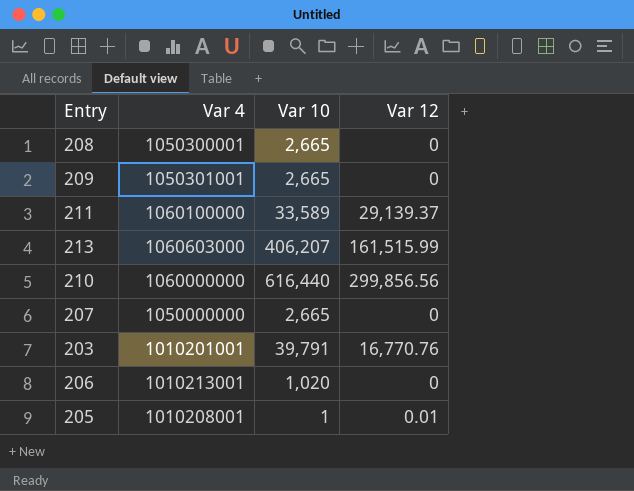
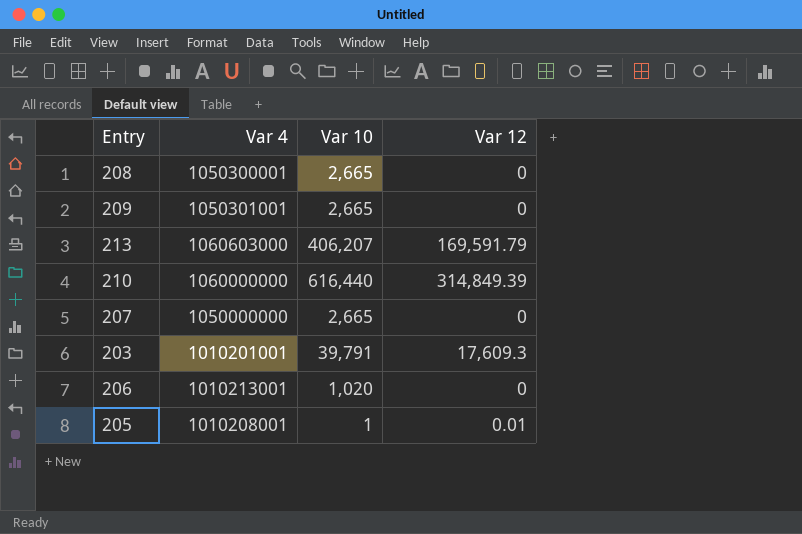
row 211: 1060100000 | 33,589 | 29,139.37 -> none
213 | Var 12: 161,515.99 -> 169,591.79
210 | Var 12: 299,856.56 -> 314,849.39
203 | Var 12: 16,770.76 -> 17,609.3

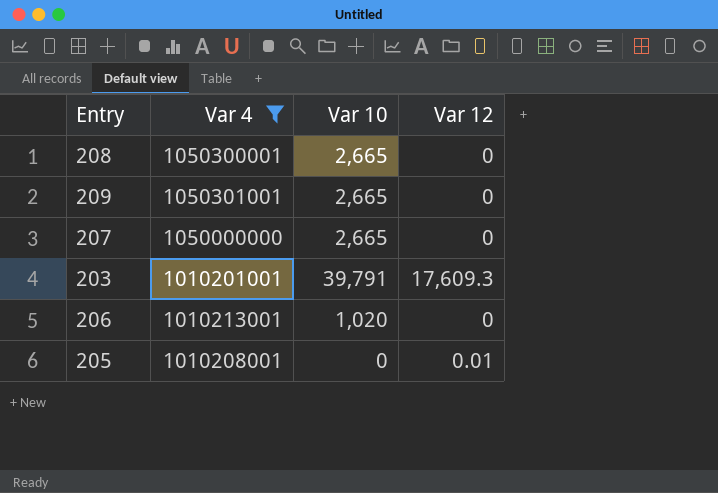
filter: none -> Var 4 <= 1050301001
205 | Var 10: 1 -> 0

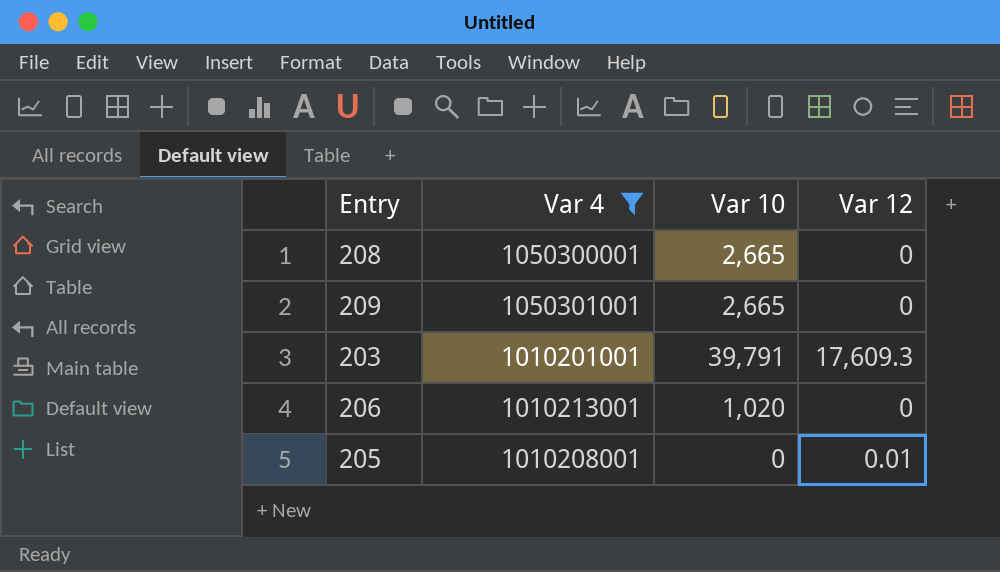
row 207: 1050000000 | 2,665 | 0 -> none

